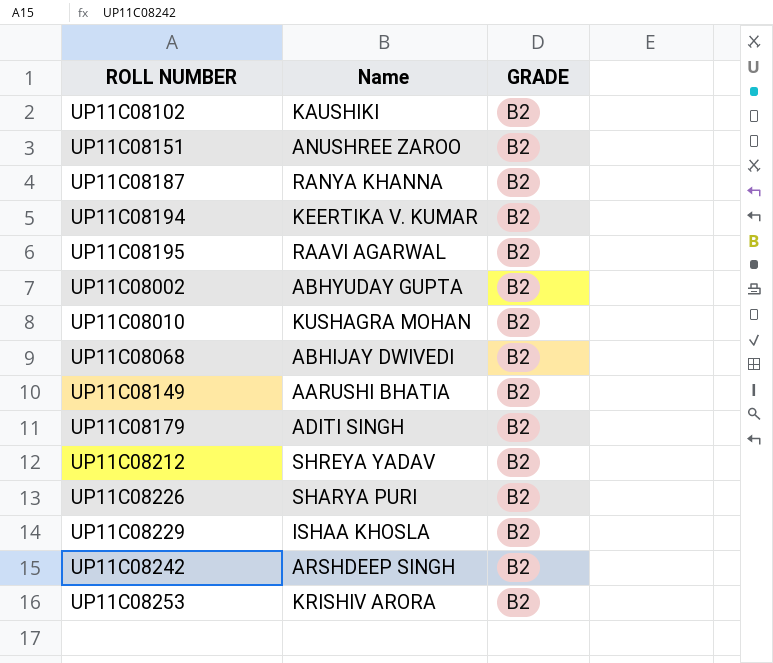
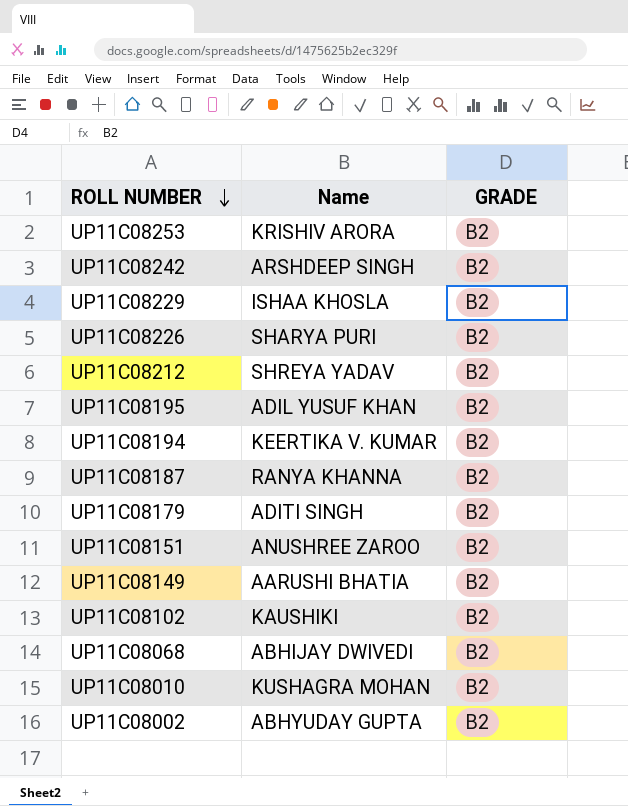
row order: none -> ROLL NUMBER descending
UP11C08195 | Name: RAAVI AGARWAL -> ADIL YUSUF KHAN

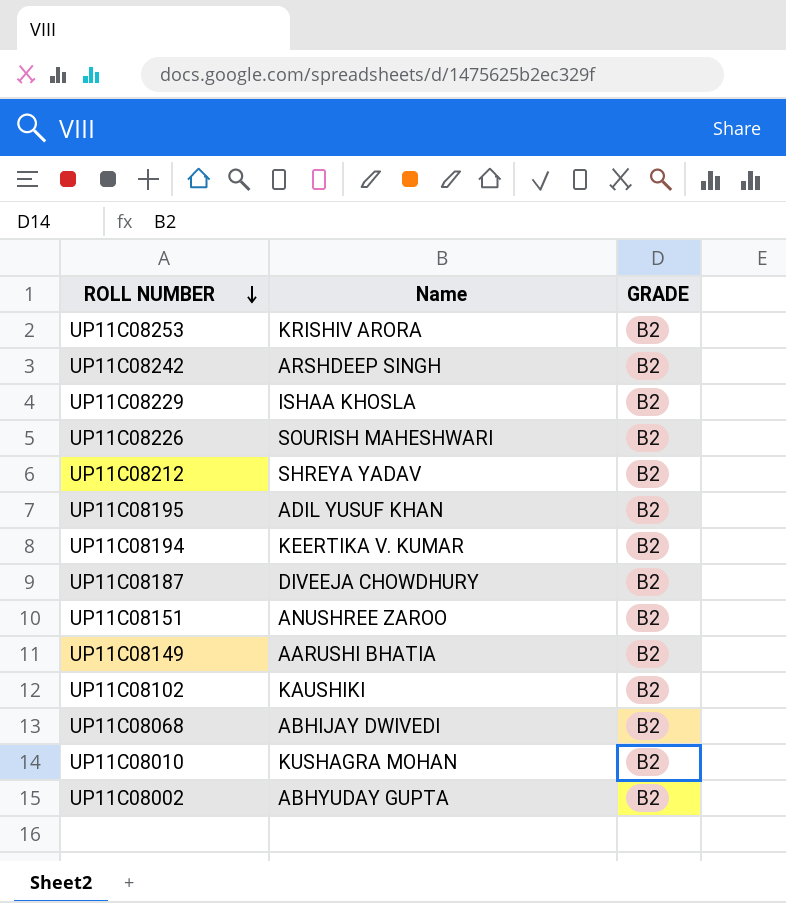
row UP11C08179: ADITI SINGH | B2 -> none
UP11C08226 | Name: SHARYA PURI -> SOURISH MAHESHWARI
UP11C08187 | Name: RANYA KHANNA -> DIVEEJA CHOWDHURY

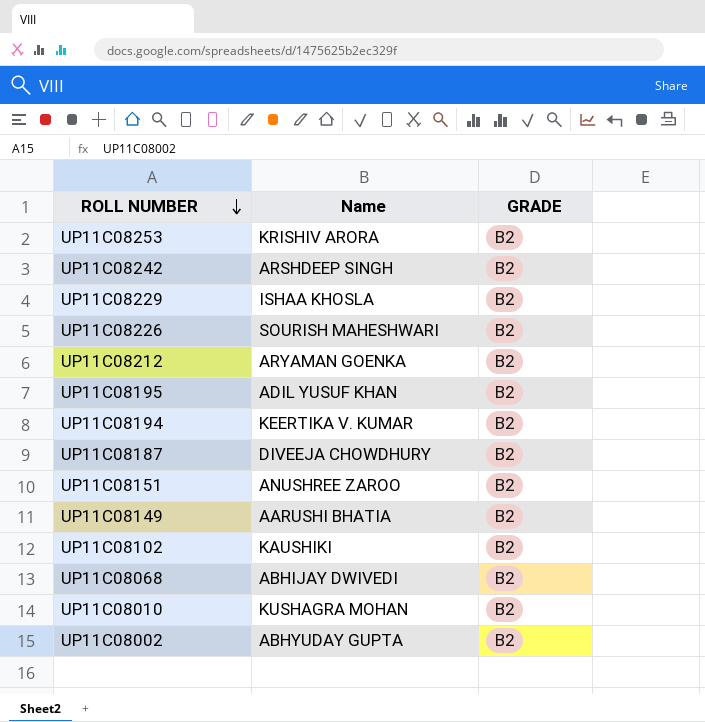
UP11C08212 | Name: SHREYA YADAV -> ARYAMAN GOENKA

